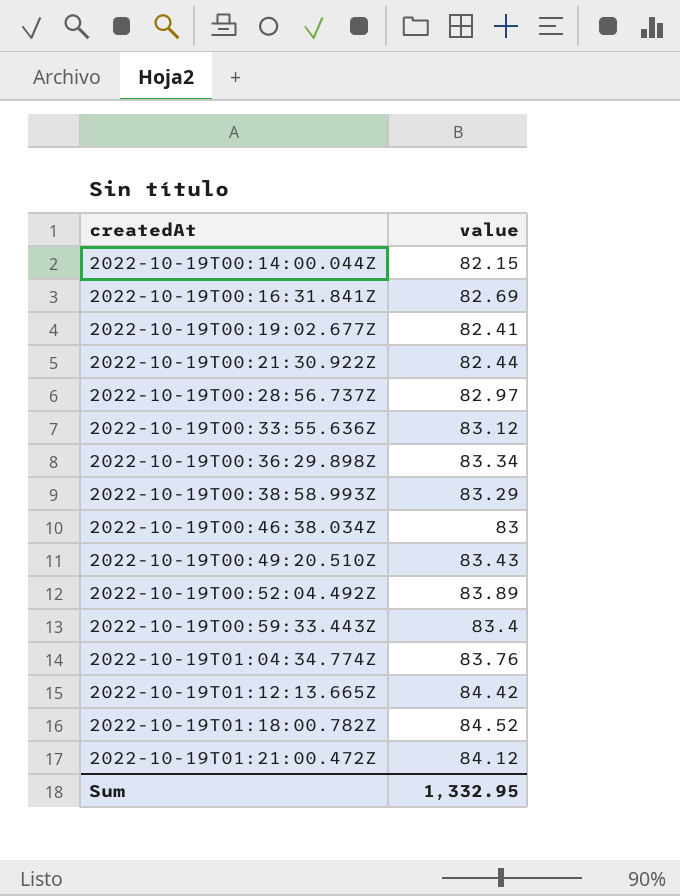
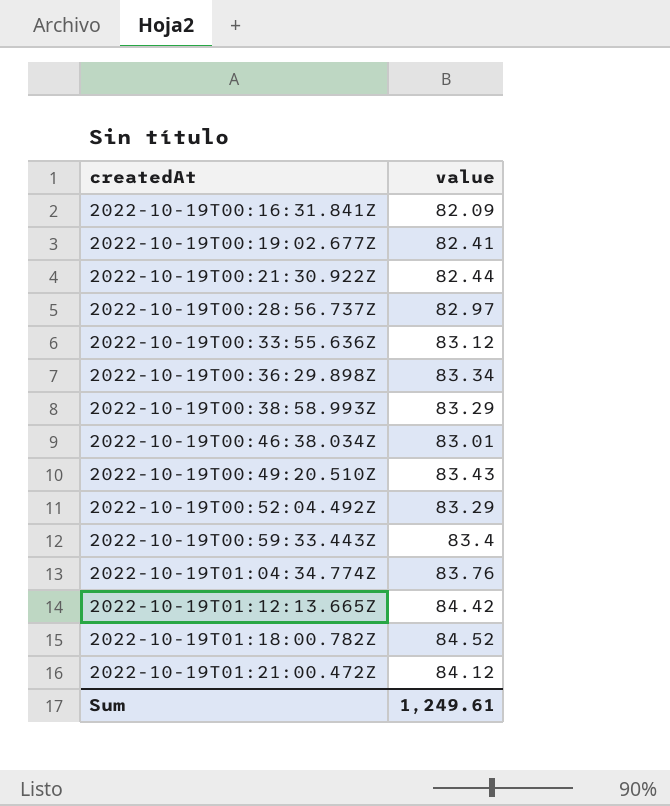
row 2022-10-19T00:14:00.044Z: 82.15 -> none
2022-10-19T00:16:31.841Z | value: 82.69 -> 82.09
2022-10-19T00:46:38.034Z | value: 83 -> 83.01
2022-10-19T00:52:04.492Z | value: 83.89 -> 83.29
Sum | value: 1,332.95 -> 1,249.61

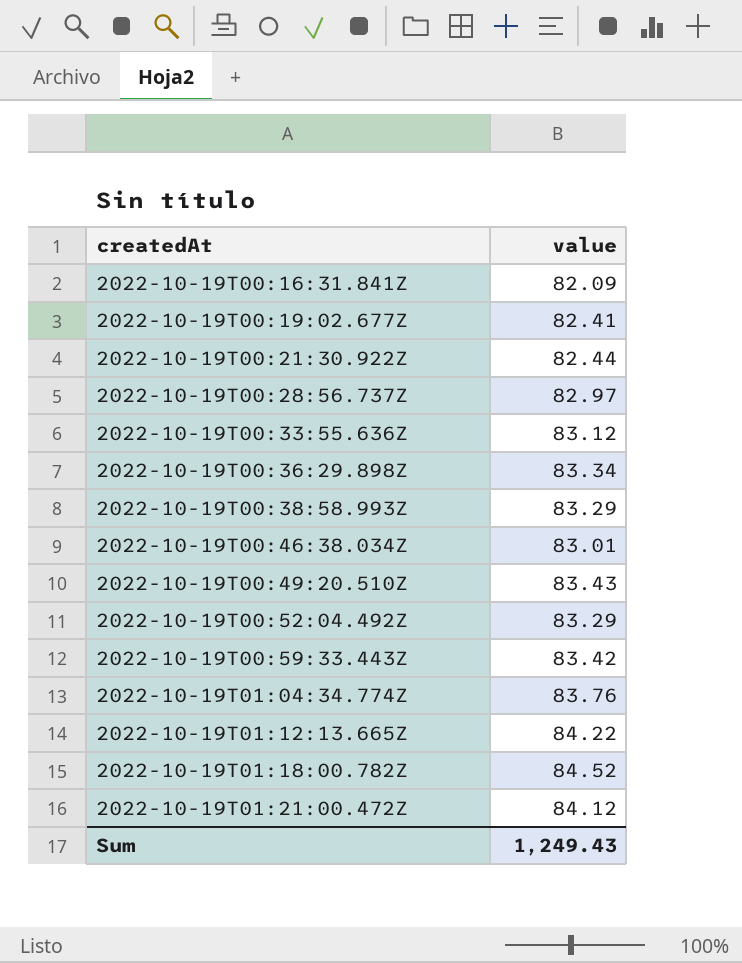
2022-10-19T00:59:33.443Z | value: 83.4 -> 83.42
2022-10-19T01:12:13.665Z | value: 84.42 -> 84.22
Sum | value: 1,249.61 -> 1,249.43

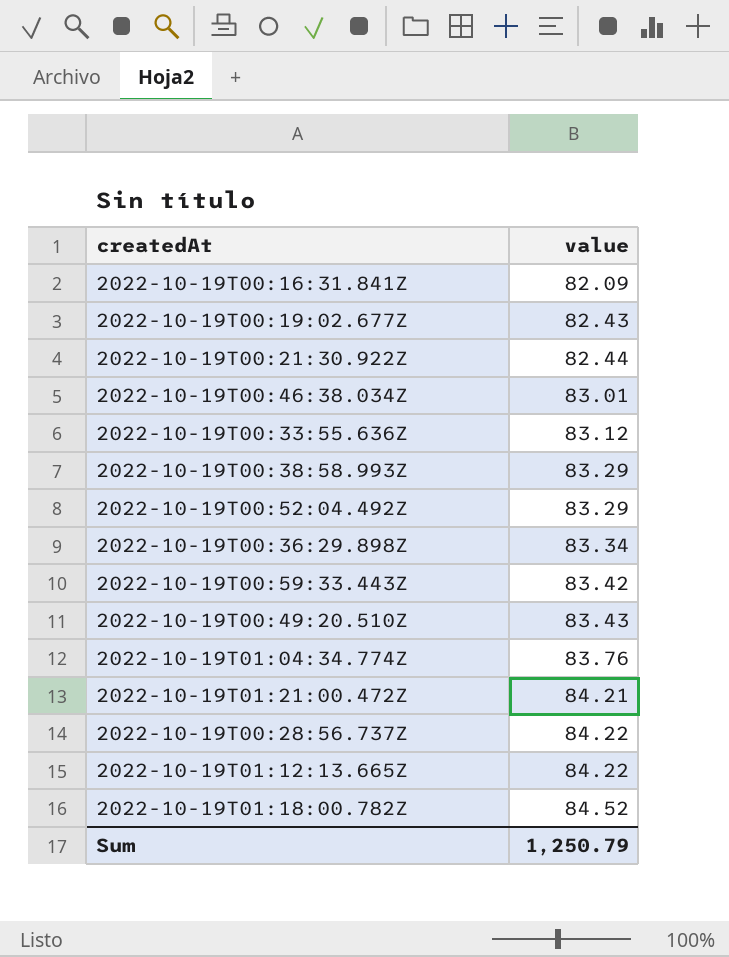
row order: createdAt ascending -> value ascending
2022-10-19T00:19:02.677Z | value: 82.41 -> 82.43
2022-10-19T01:21:00.472Z | value: 84.12 -> 84.21
2022-10-19T00:28:56.737Z | value: 82.97 -> 84.22
Sum | value: 1,249.43 -> 1,250.79

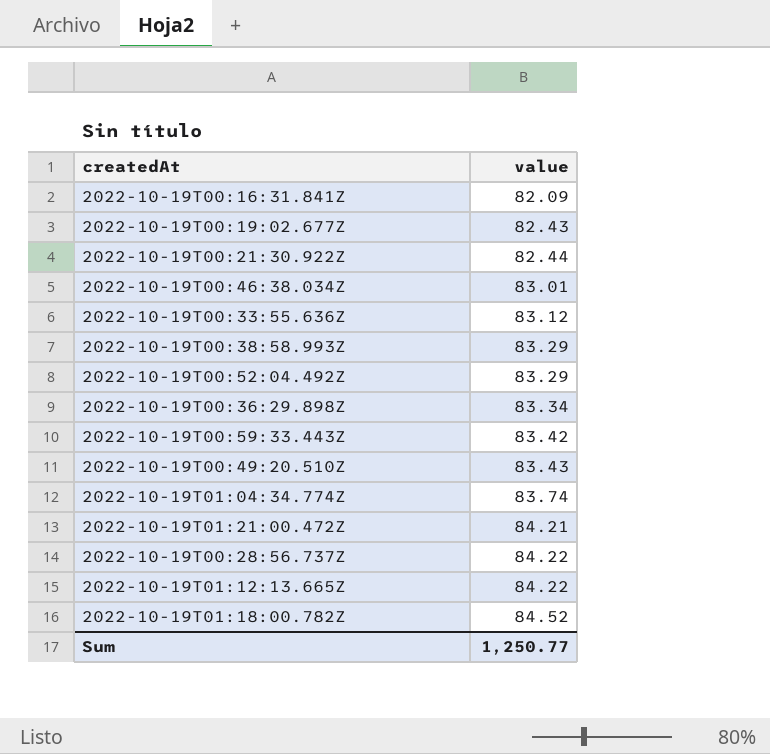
2022-10-19T01:04:34.774Z | value: 83.76 -> 83.74
Sum | value: 1,250.79 -> 1,250.77

